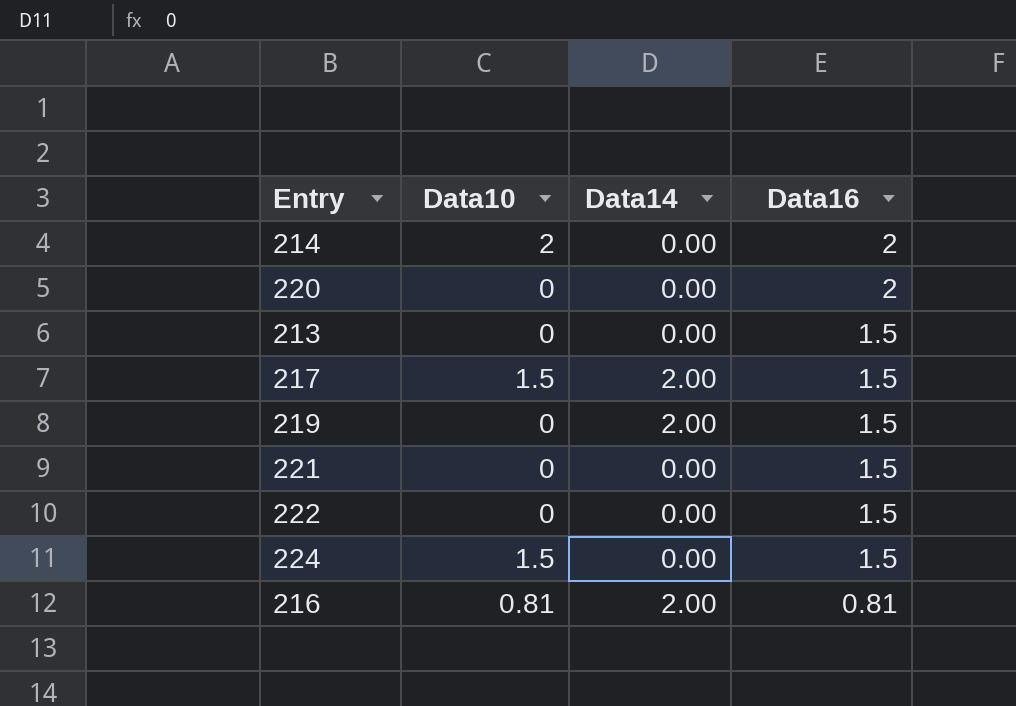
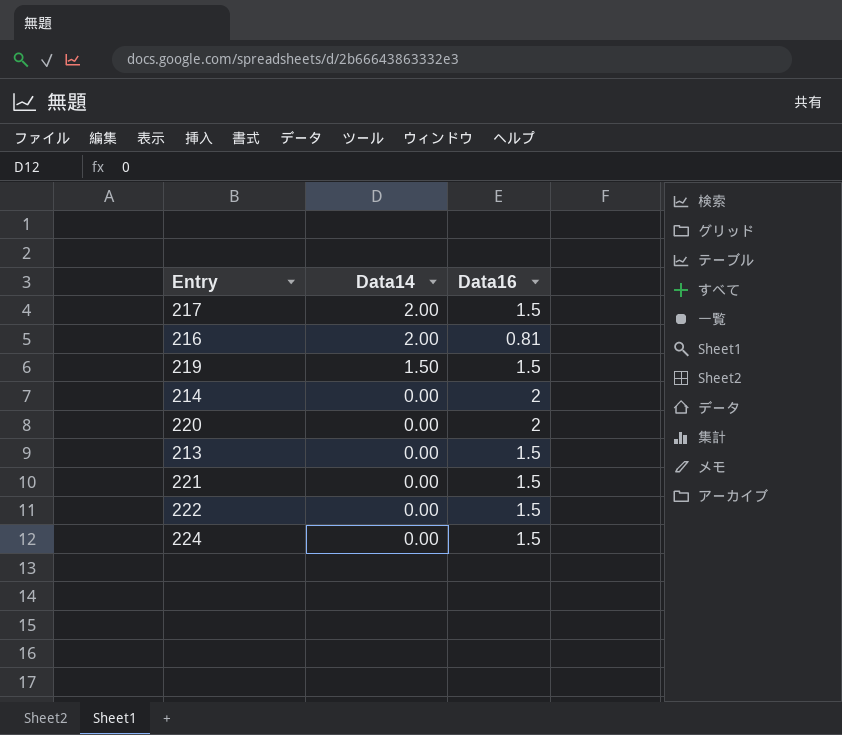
row order: Data16 descending -> Data14 descending
column Data10 | position: 2 -> none
219 | Data14: 2.00 -> 1.50

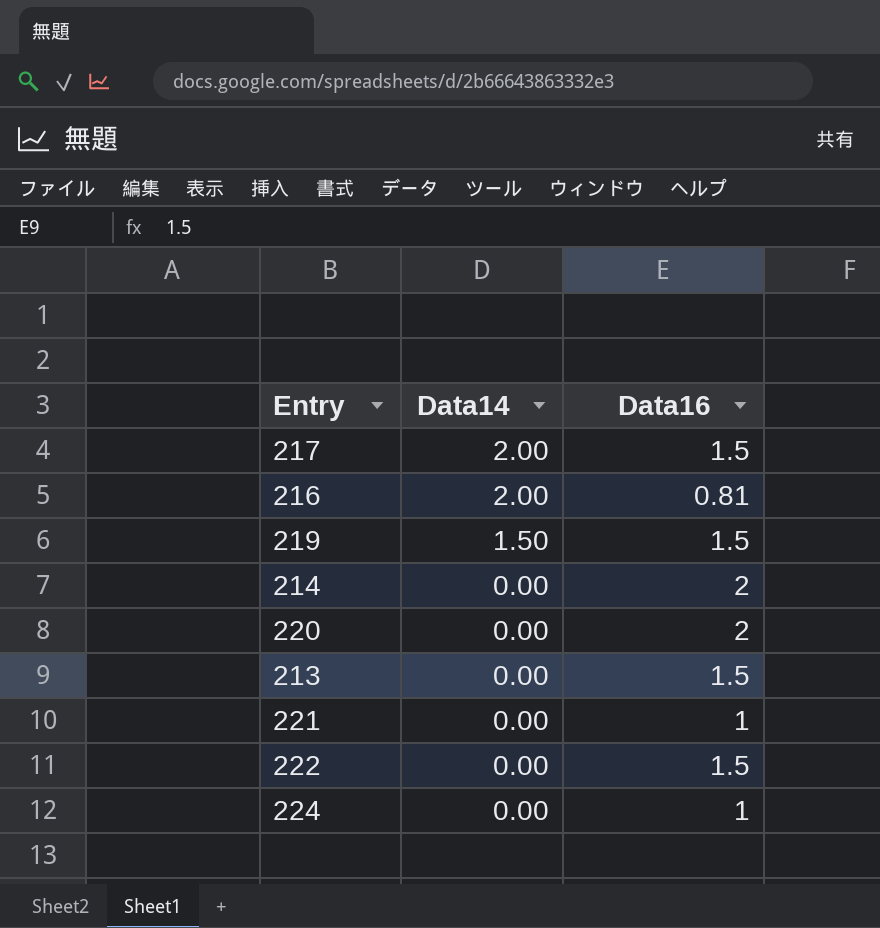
221 | Data16: 1.5 -> 1
224 | Data16: 1.5 -> 1

